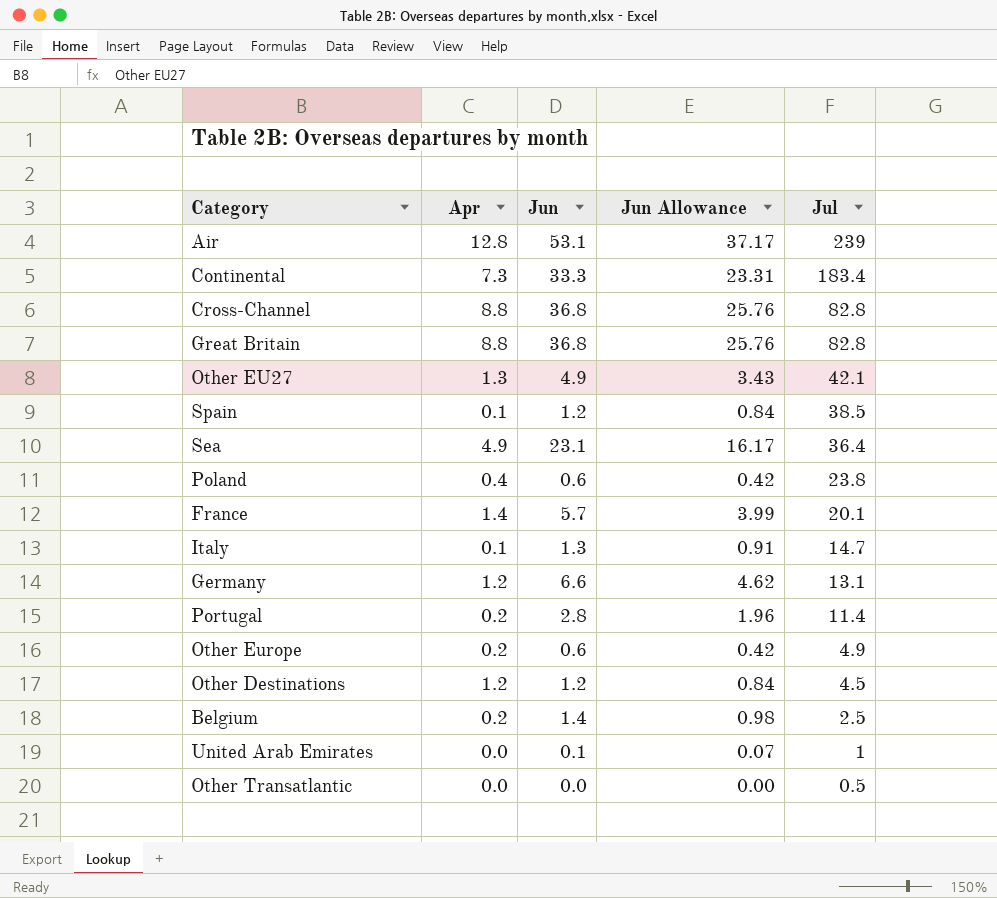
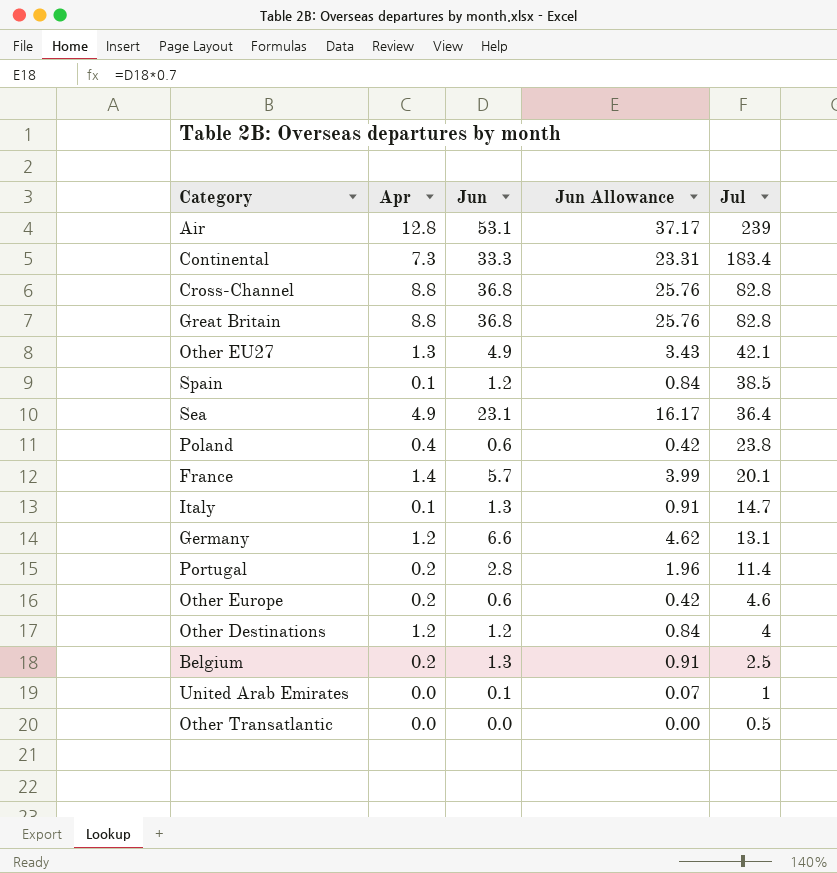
Other Europe | Jul: 4.9 -> 4.6
Other Destinations | Jul: 4.5 -> 4
Belgium | Jun: 1.4 -> 1.3
Belgium | Jun Allowance: 0.98 -> 0.91

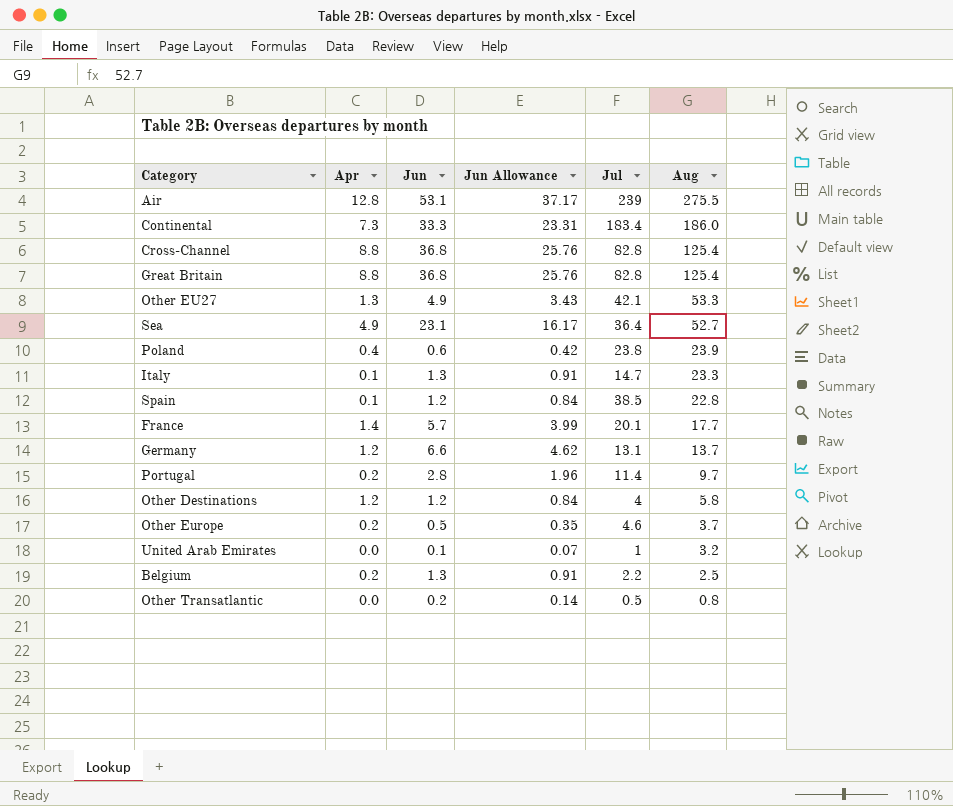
row order: Jul descending -> Aug descending
column Aug | position: none -> 6
Other Europe | Jun: 0.6 -> 0.5
Other Europe | Jun Allowance: 0.42 -> 0.35
Belgium | Jul: 2.5 -> 2.2
Other Transatlantic | Jun: 0.0 -> 0.2
Other Transatlantic | Jun Allowance: 0.00 -> 0.14

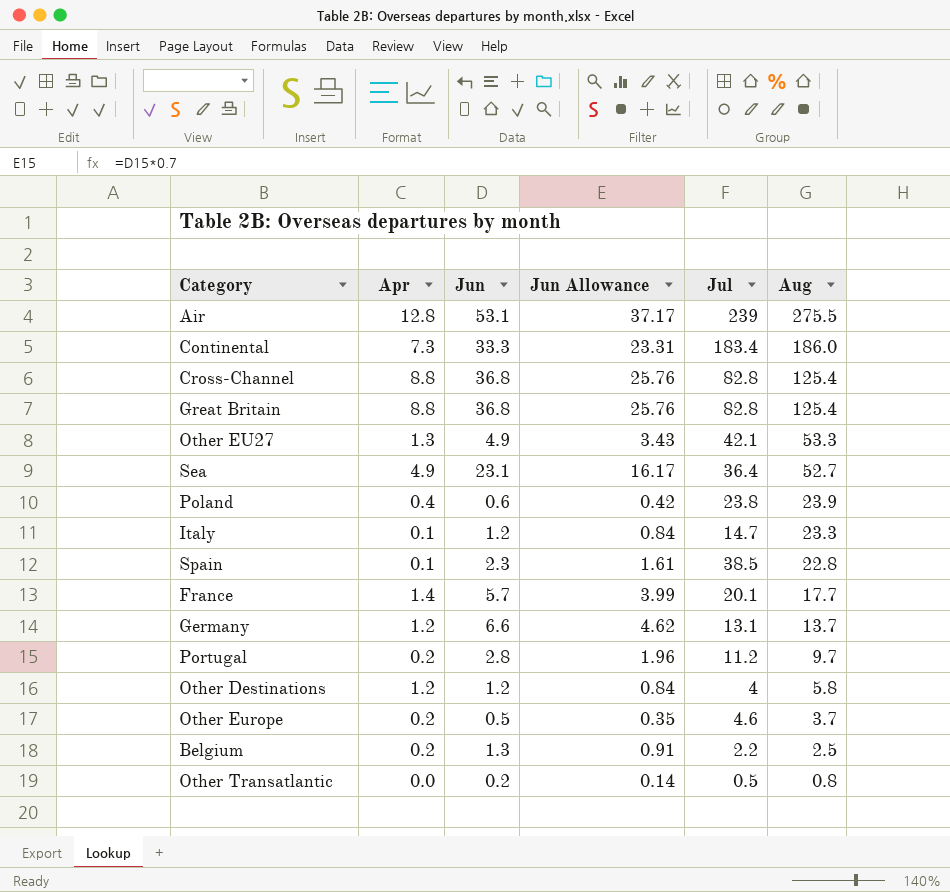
row United Arab Emirates: 0.0 | 0.1 | 0.07 | 1 | 3.2 -> none
Italy | Jun: 1.3 -> 1.2
Italy | Jun Allowance: 0.91 -> 0.84
Spain | Jun: 1.2 -> 2.3
Spain | Jun Allowance: 0.84 -> 1.61
Portugal | Jul: 11.4 -> 11.2

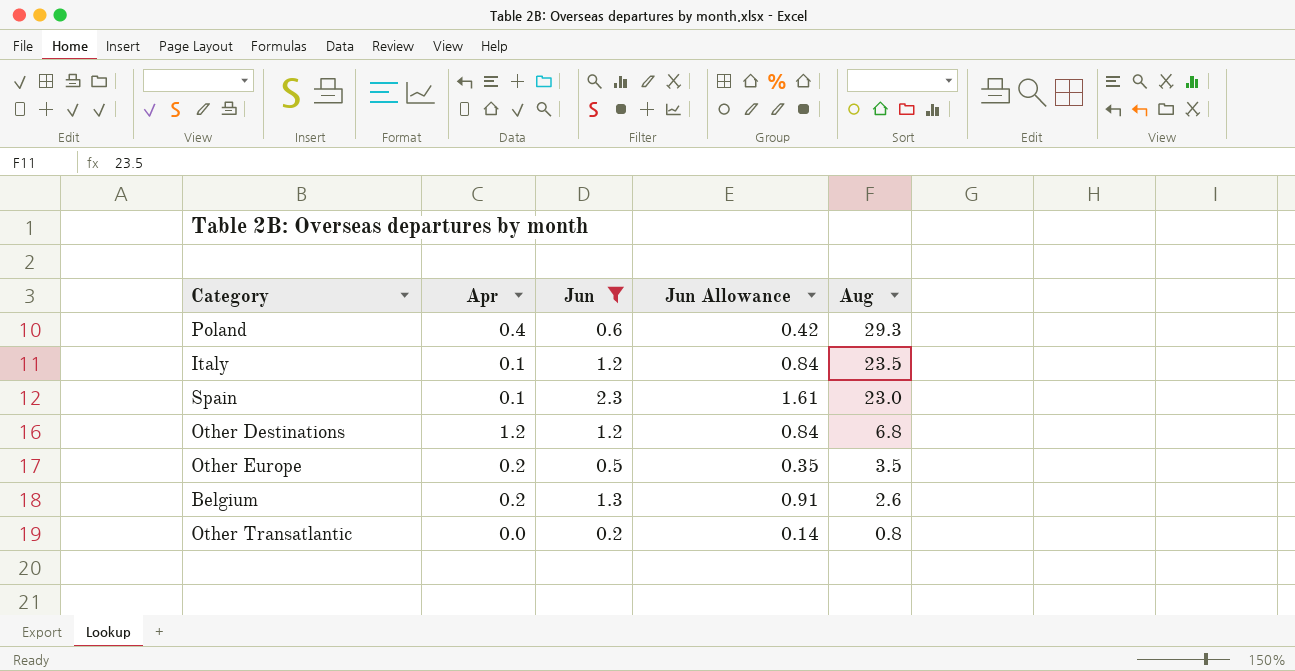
filter: none -> Jun <= 2.3
column Jul | position: 5 -> none
Poland | Aug: 23.9 -> 29.3
Italy | Aug: 23.3 -> 23.5
Spain | Aug: 22.8 -> 23.0
Other Destinations | Aug: 5.8 -> 6.8
Other Europe | Aug: 3.7 -> 3.5
Belgium | Aug: 2.5 -> 2.6

